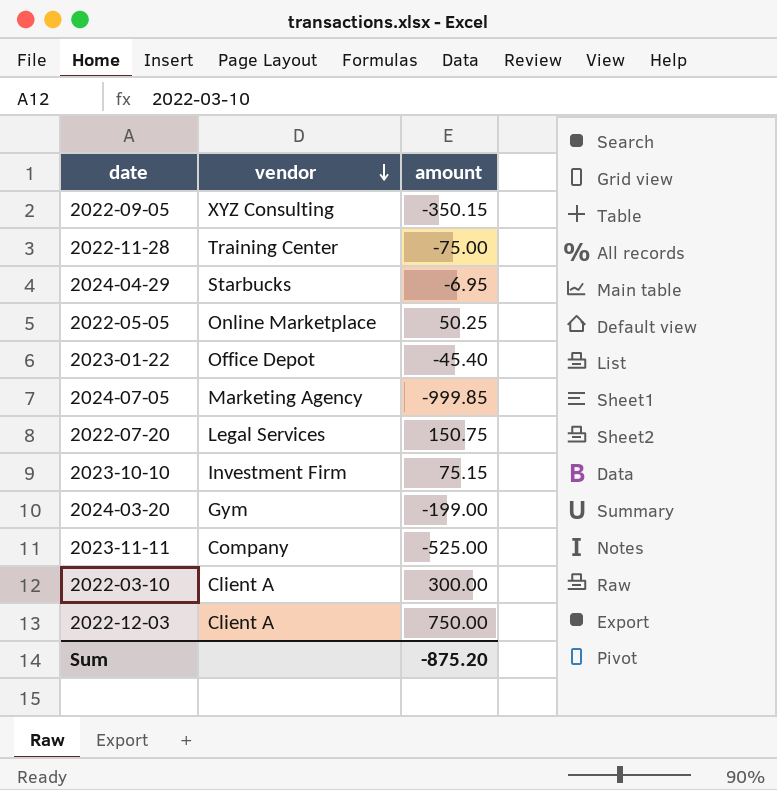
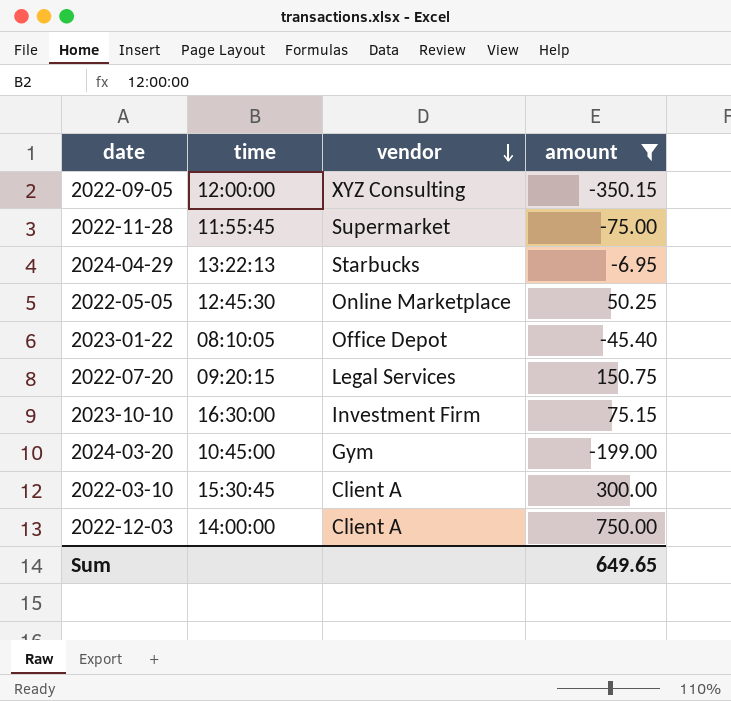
filter: none -> amount >= -350.15
column time | position: none -> 2
2022-11-28 | vendor: Training Center -> Supermarket
Sum | amount: -875.20 -> 649.65

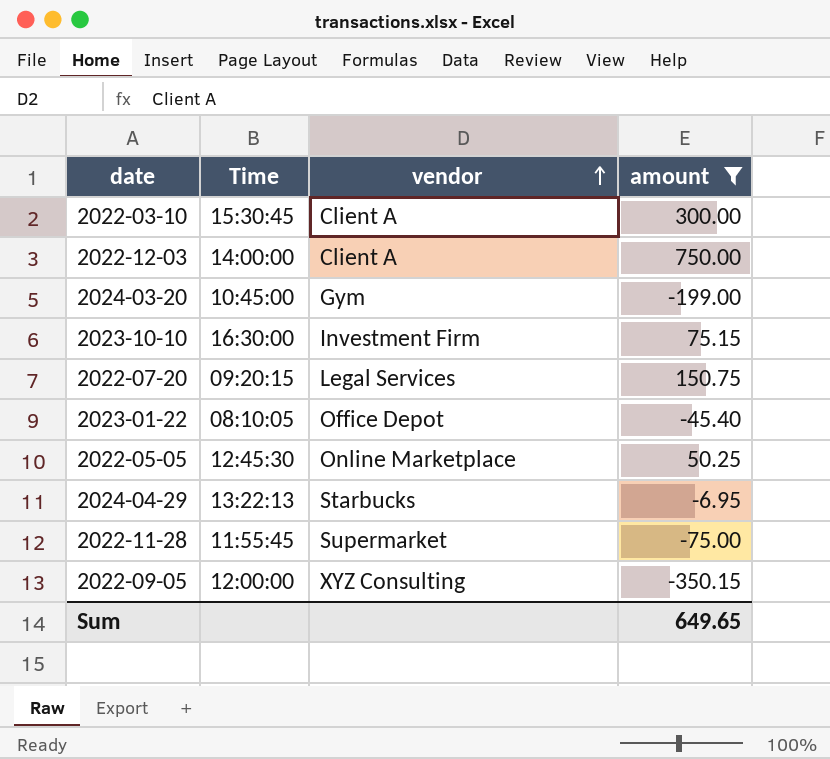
row order: vendor descending -> vendor ascending
column name: time -> Time

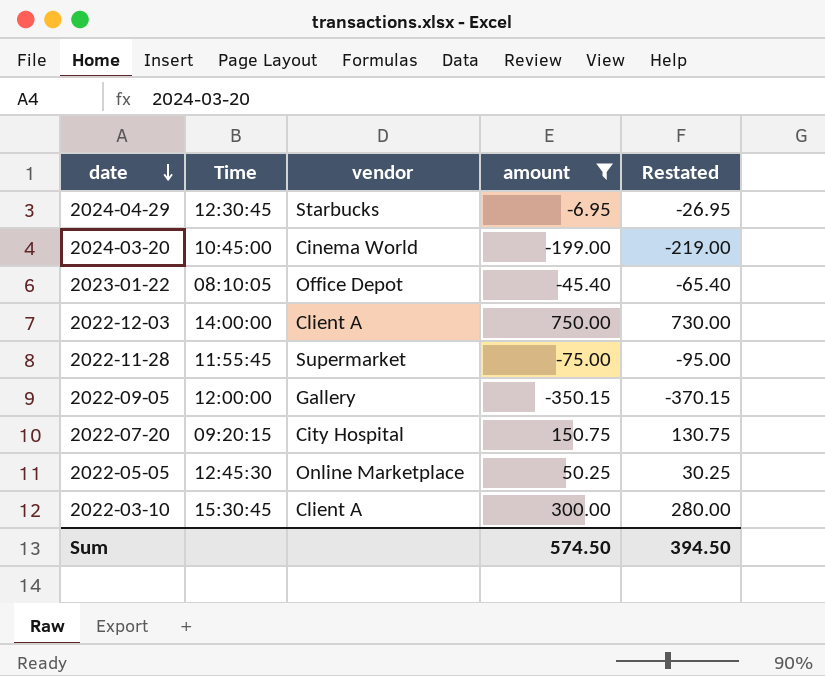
row order: vendor ascending -> date descending
column Restated | formula: none -> [amount] - 20
row 2023-10-10: 16:30:00 | Investment Firm | 75.15 -> none
2024-04-29 | Time: 13:22:13 -> 12:30:45
2024-03-20 | vendor: Gym -> Cinema World
2022-09-05 | vendor: XYZ Consulting -> Gallery
2022-07-20 | vendor: Legal Services -> City Hospital
Sum | amount: 649.65 -> 574.50

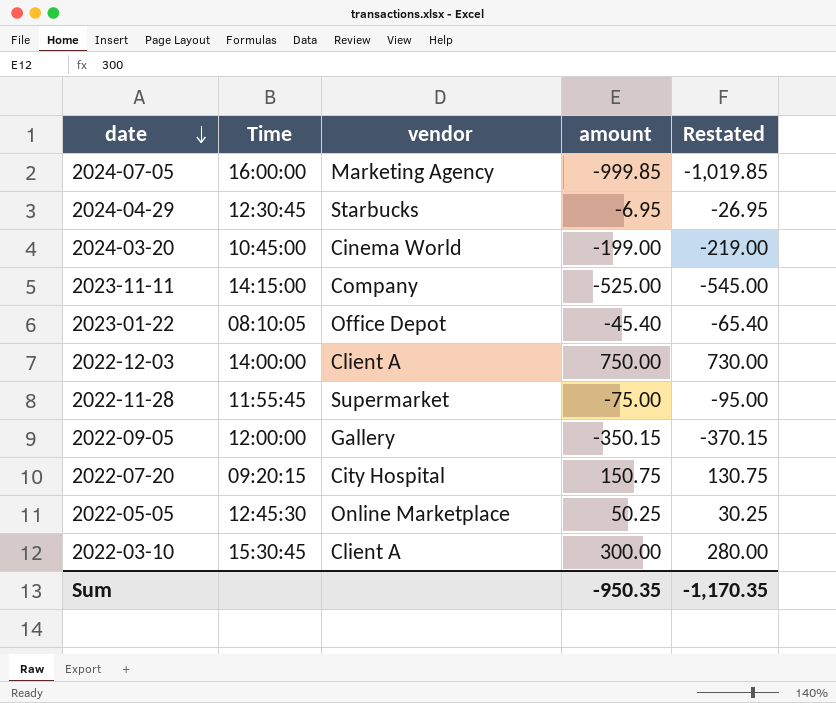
filter: amount >= -350.15 -> none
Sum | amount: 574.50 -> -950.35
Sum | Restated: 394.50 -> -1,170.35

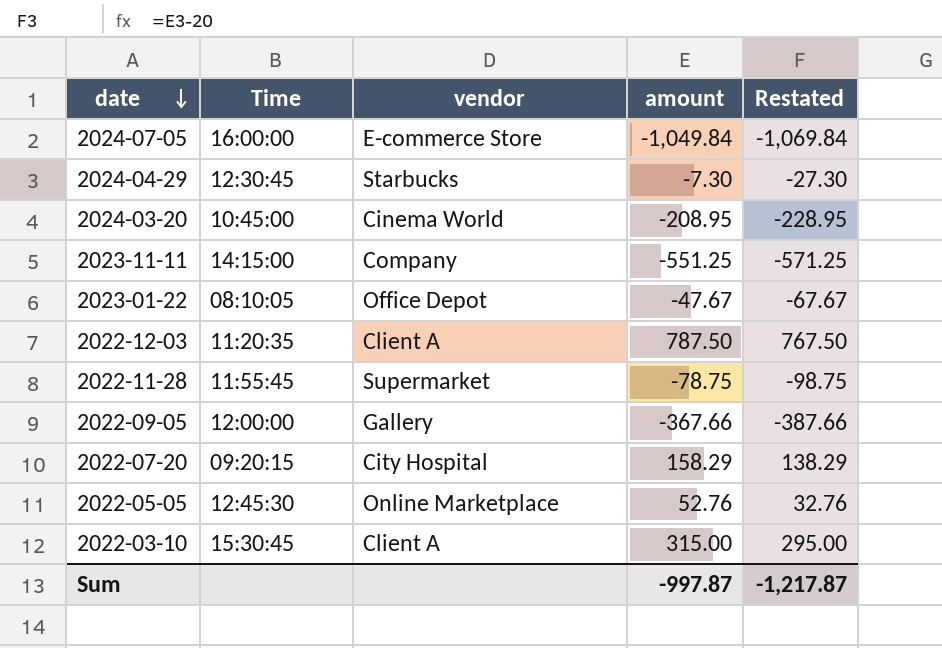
2024-07-05 | vendor: Marketing Agency -> E-commerce Store
2024-07-05 | amount: -999.85 -> -1,049.84
2024-07-05 | Restated: -1,019.85 -> -1,069.84
2024-04-29 | amount: -6.95 -> -7.30
2024-04-29 | Restated: -26.95 -> -27.30
2024-03-20 | amount: -199.00 -> -208.95
2024-03-20 | Restated: -219.00 -> -228.95
2023-11-11 | amount: -525.00 -> -551.25
2023-11-11 | Restated: -545.00 -> -571.25
2023-01-22 | amount: -45.40 -> -47.67
2023-01-22 | Restated: -65.40 -> -67.67
2022-12-03 | Time: 14:00:00 -> 11:20:35
2022-12-03 | amount: 750.00 -> 787.50
2022-12-03 | Restated: 730.00 -> 767.50
2022-11-28 | amount: -75.00 -> -78.75
2022-11-28 | Restated: -95.00 -> -98.75
2022-09-05 | amount: -350.15 -> -367.66
2022-09-05 | Restated: -370.15 -> -387.66
2022-07-20 | amount: 150.75 -> 158.29
2022-07-20 | Restated: 130.75 -> 138.29
2022-05-05 | amount: 50.25 -> 52.76
2022-05-05 | Restated: 30.25 -> 32.76
2022-03-10 | amount: 300.00 -> 315.00
2022-03-10 | Restated: 280.00 -> 295.00
Sum | amount: -950.35 -> -997.87
Sum | Restated: -1,170.35 -> -1,217.87

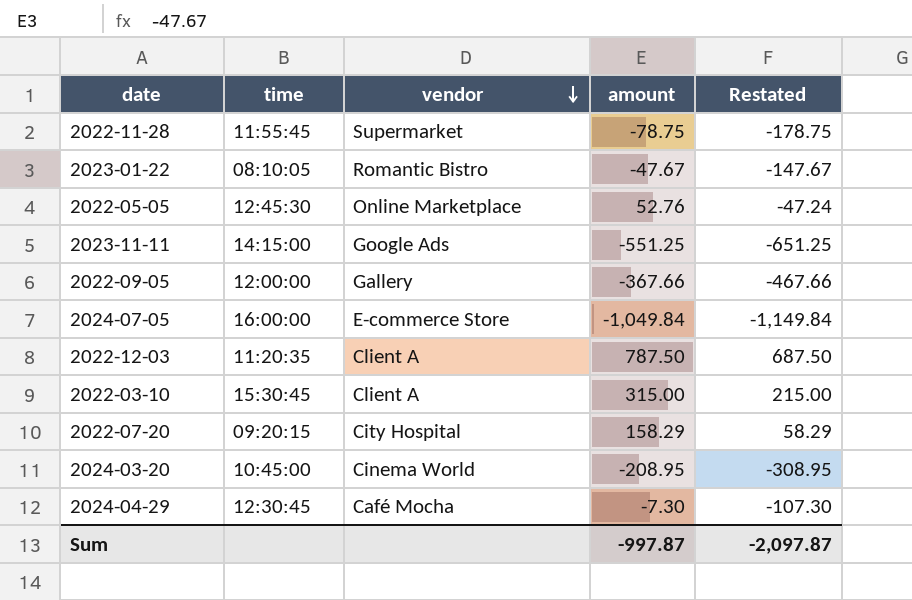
row order: date descending -> vendor descending
column name: Time -> time
column Restated | formula: [amount] - 20 -> [amount] - 100
2023-01-22 | vendor: Office Depot -> Romantic Bistro
2023-11-11 | vendor: Company -> Google Ads
2024-04-29 | vendor: Starbucks -> Café Mocha
Sum | Restated: -1,217.87 -> -2,097.87

